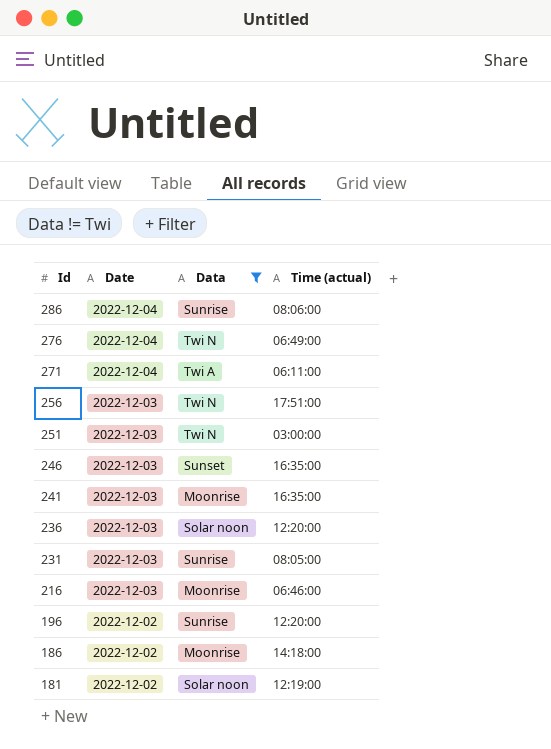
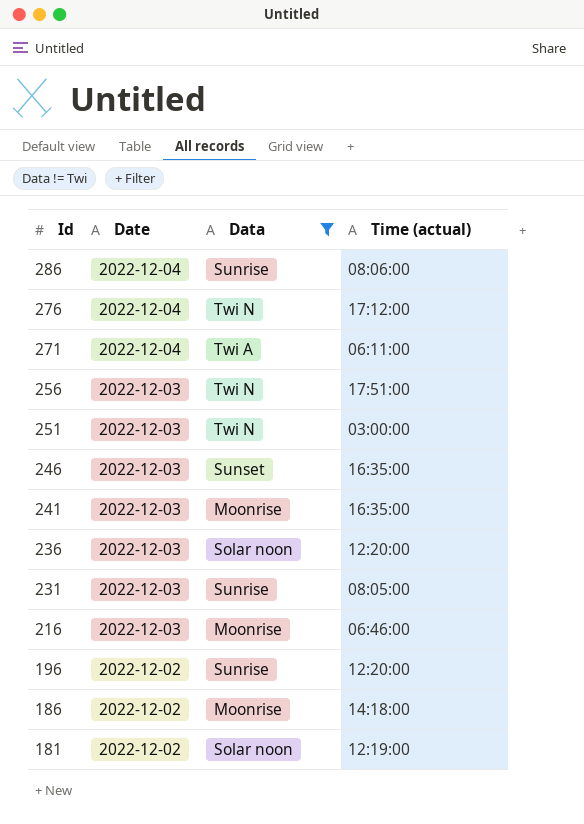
276 | Time (actual): 06:49:00 -> 17:12:00

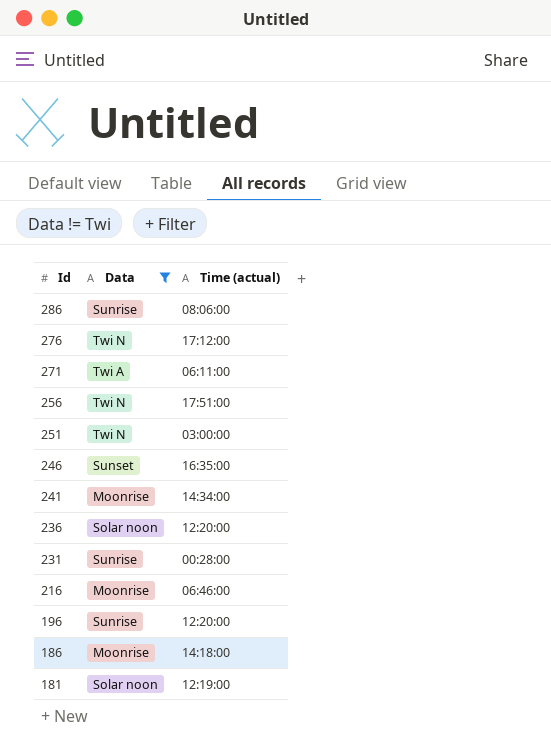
column Date | position: 2 -> none
241 | Time (actual): 16:35:00 -> 14:34:00
231 | Time (actual): 08:05:00 -> 00:28:00

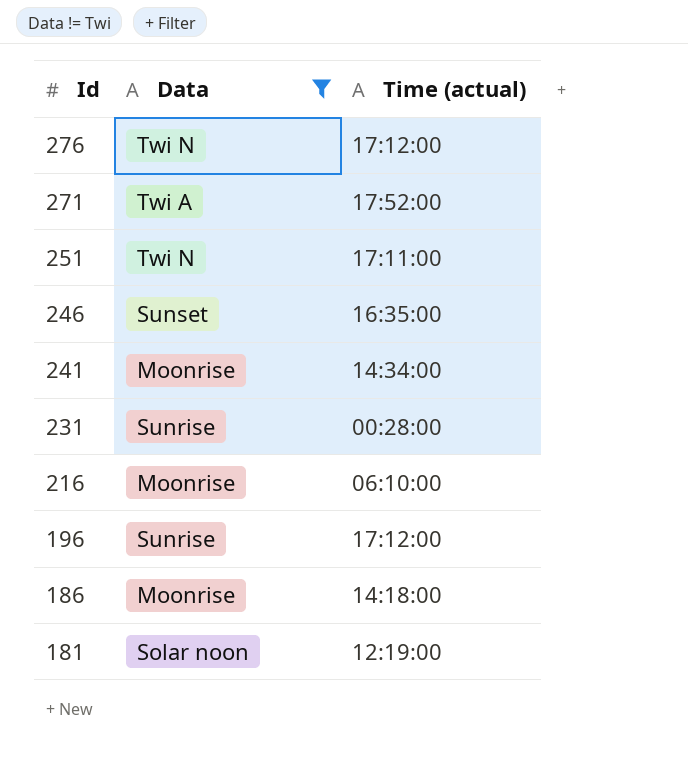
row 286: Sunrise | 08:06:00 -> none
row 256: Twi N | 17:51:00 -> none
row 236: Solar noon | 12:20:00 -> none
271 | Time (actual): 06:11:00 -> 17:52:00
251 | Time (actual): 03:00:00 -> 17:11:00
216 | Time (actual): 06:46:00 -> 06:10:00
196 | Time (actual): 12:20:00 -> 17:12:00

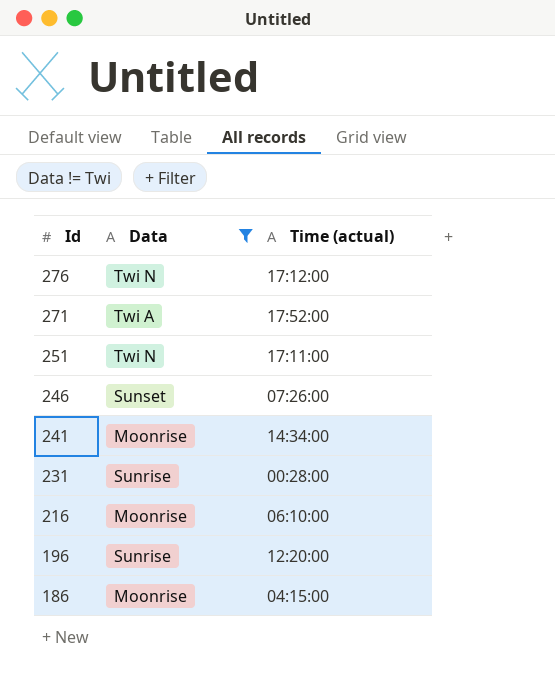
row 181: Solar noon | 12:19:00 -> none
246 | Time (actual): 16:35:00 -> 07:26:00
196 | Time (actual): 17:12:00 -> 12:20:00
186 | Time (actual): 14:18:00 -> 04:15:00

